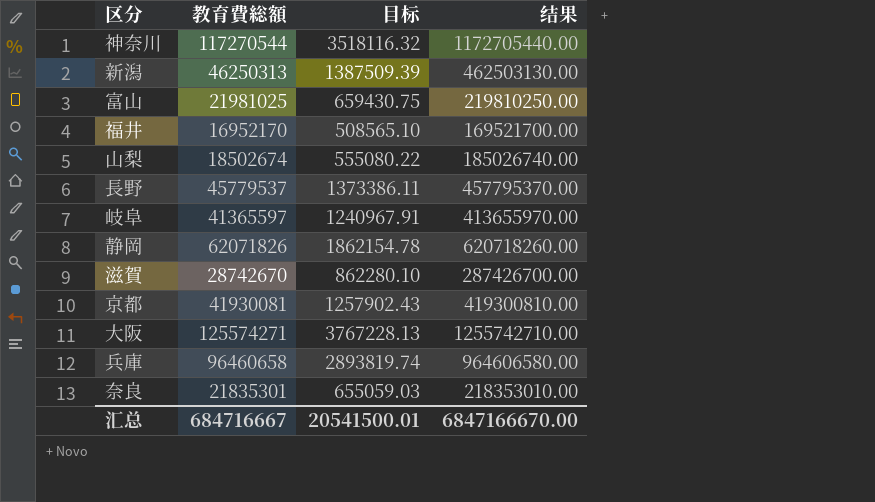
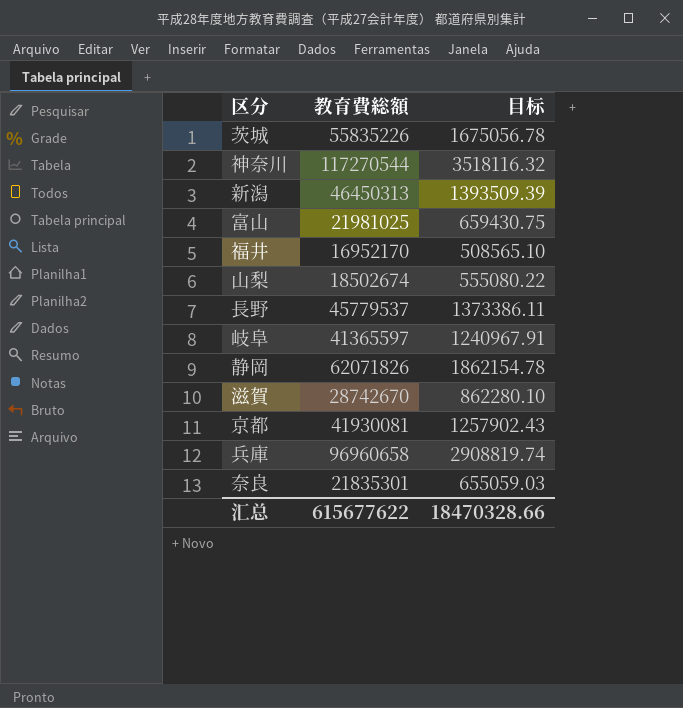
column 结果 | formula: [教育費総額] * 10 -> none
row 大阪: 125574271 | 3767228.13 | 1255742710.00 -> none
row 茨城: none -> 55835226 | 1675056.78
新潟 | 教育費総額: 46250313 -> 46450313
新潟 | 目标: 1387509.39 -> 1393509.39
兵庫 | 教育費総額: 96460658 -> 96960658
兵庫 | 目标: 2893819.74 -> 2908819.74
汇总 | 教育費総額: 684716667 -> 615677622
汇总 | 目标: 20541500.01 -> 18470328.66

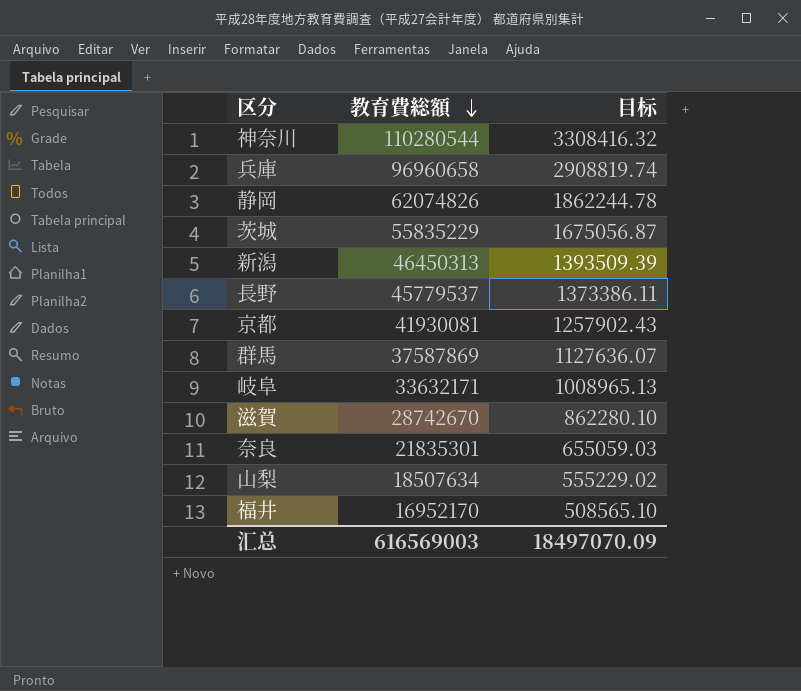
row order: none -> 教育費総額 descending
row 富山: 21981025 | 659430.75 -> none
神奈川 | 教育費総額: 117270544 -> 110280544
神奈川 | 目标: 3518116.32 -> 3308416.32
静岡 | 教育費総額: 62071826 -> 62074826
静岡 | 目标: 1862154.78 -> 1862244.78
茨城 | 教育費総額: 55835226 -> 55835229
茨城 | 目标: 1675056.78 -> 1675056.87
row 群馬: none -> 37587869 | 1127636.07
岐阜 | 教育費総額: 41365597 -> 33632171
岐阜 | 目标: 1240967.91 -> 1008965.13
山梨 | 教育費総額: 18502674 -> 18507634
山梨 | 目标: 555080.22 -> 555229.02
汇总 | 教育費総額: 615677622 -> 616569003
汇总 | 目标: 18470328.66 -> 18497070.09

